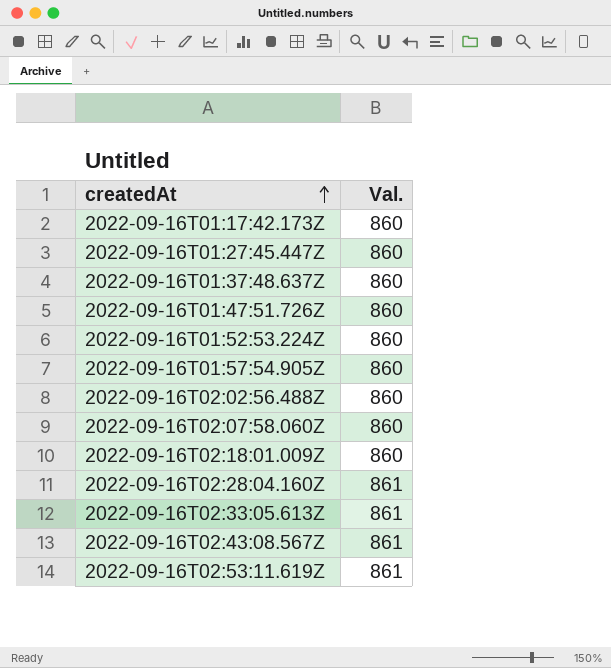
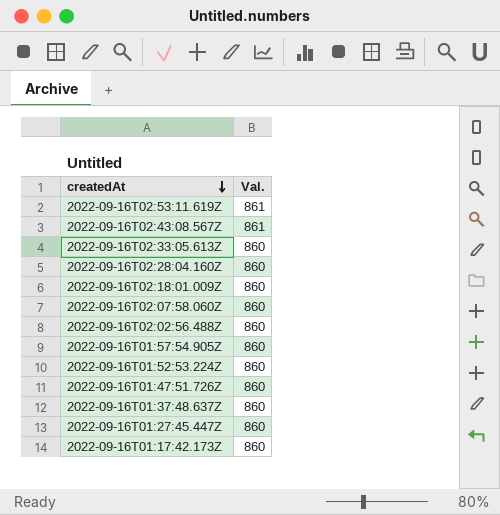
row order: createdAt ascending -> createdAt descending
2022-09-16T02:33:05.613Z | Val.: 861 -> 860
2022-09-16T02:28:04.160Z | Val.: 861 -> 860

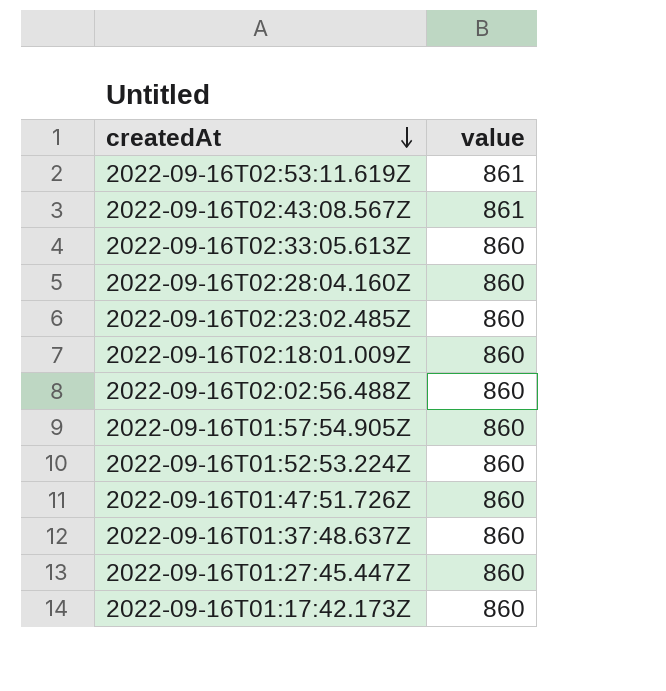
column name: Val. -> value
row 2022-09-16T02:07:58.060Z: 860 -> none
row 2022-09-16T02:23:02.485Z: none -> 860

